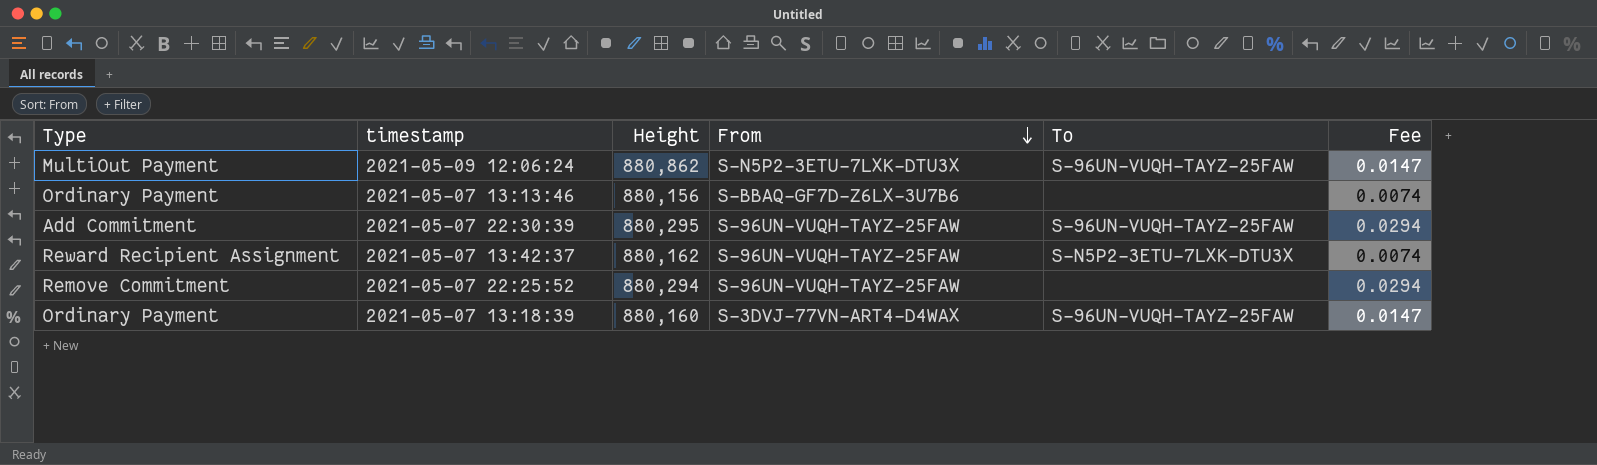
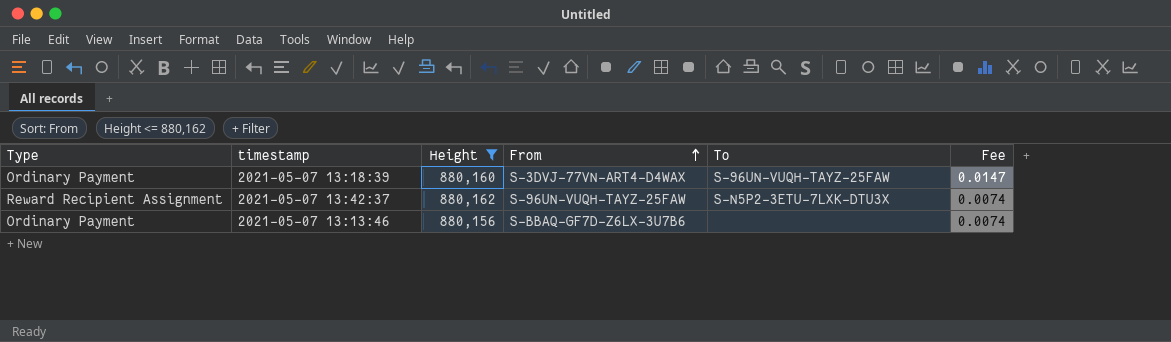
filter: none -> Height <= 880,162
row order: From descending -> From ascending

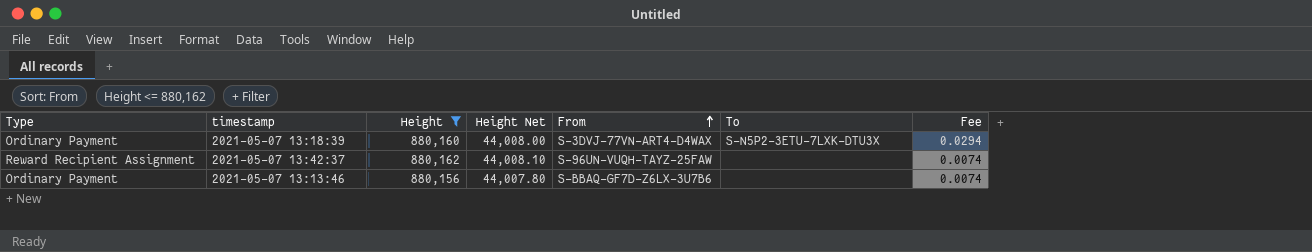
column Height Net | formula: none -> [Height] * 0.05
2021-05-07 13:18:39 | To: S-96UN-VUQH-TAYZ-25FAW -> S-N5P2-3ETU-7LXK-DTU3X
2021-05-07 13:18:39 | Fee: 0.0147 -> 0.0294
2021-05-07 13:42:37 | To: S-N5P2-3ETU-7LXK-DTU3X -> none

